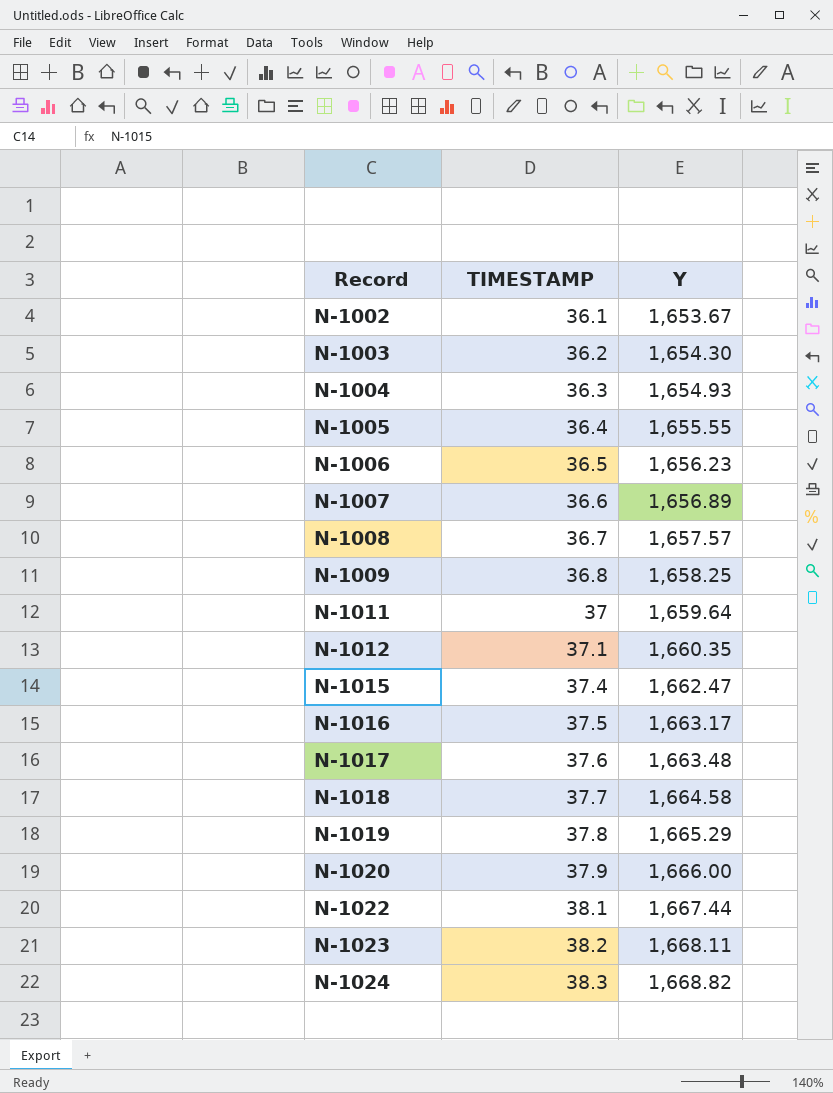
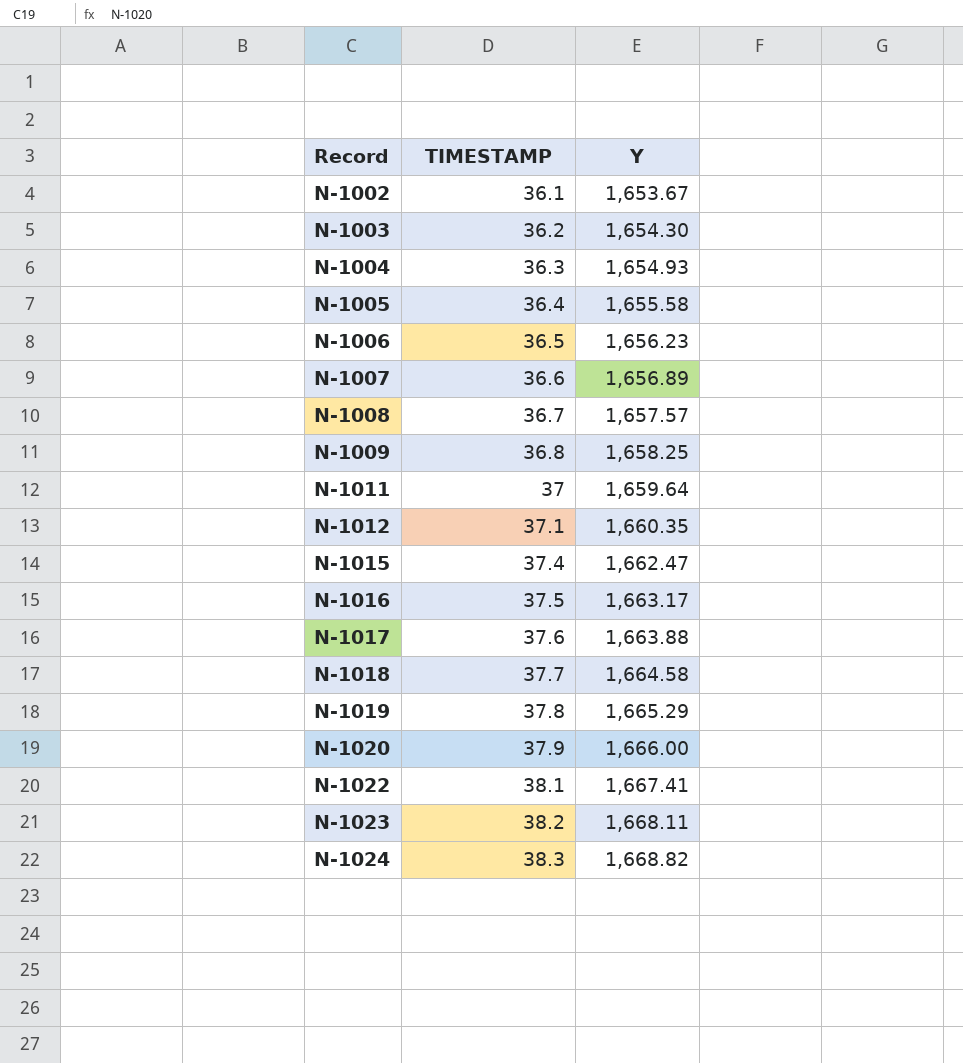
N-1005 | Y: 1,655.55 -> 1,655.58
N-1017 | Y: 1,663.48 -> 1,663.88
N-1022 | Y: 1,667.44 -> 1,667.41

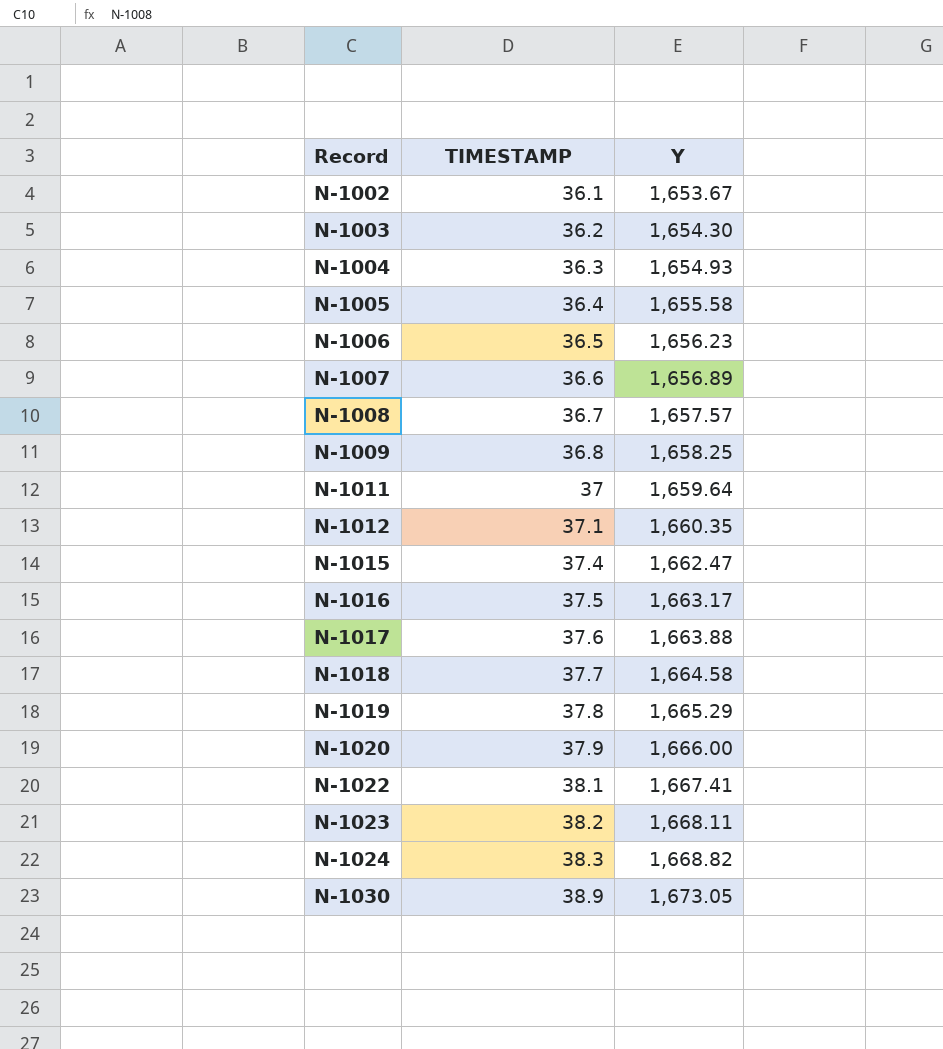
row N-1030: none -> 38.9 | 1,673.05

